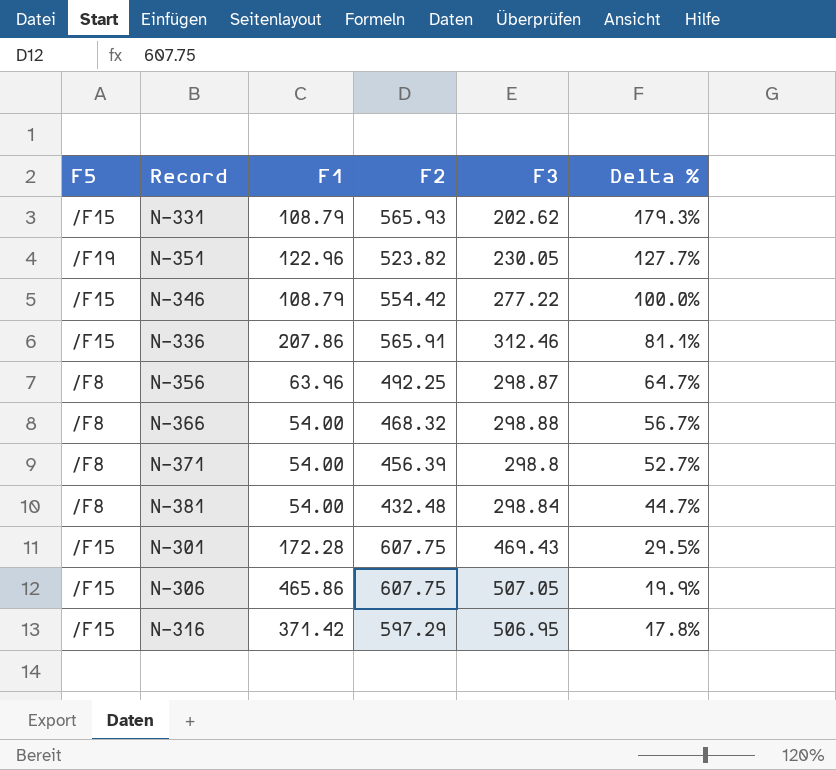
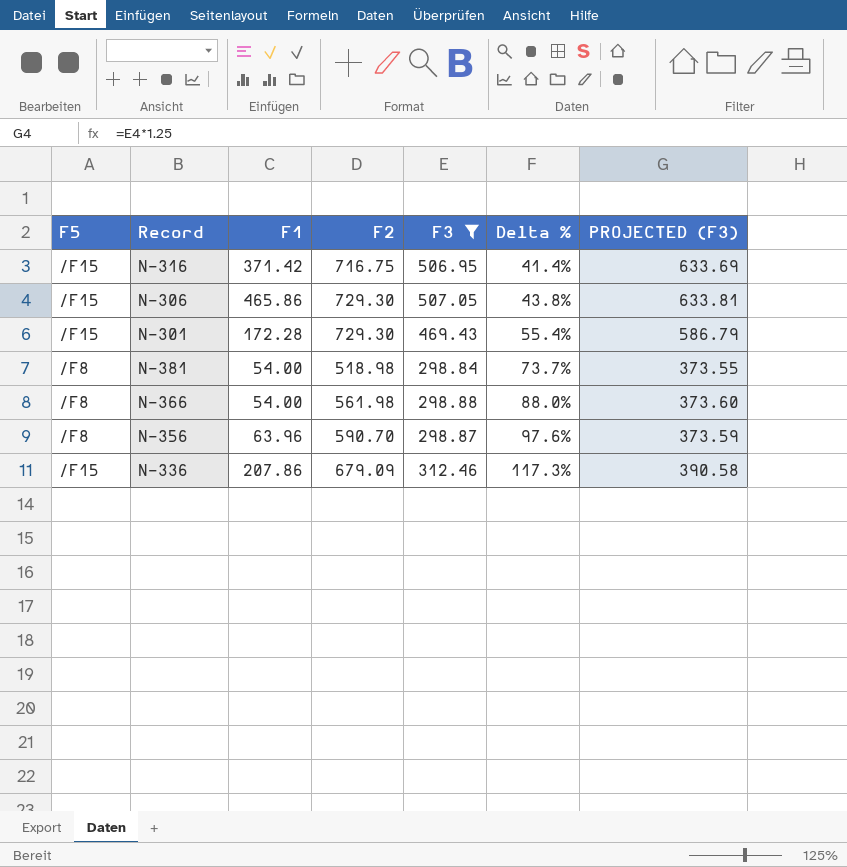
filter: none -> F3 >= 298.84
row order: Delta % descending -> Delta % ascending
column PROJECTED (F3) | formula: none -> [F3] * 1.25
N-316 | F2: 597.29 -> 716.75
N-316 | Delta %: 17.8% -> 41.4%
N-306 | F2: 607.75 -> 729.30
N-306 | Delta %: 19.9% -> 43.8%
N-301 | F2: 607.75 -> 729.30
N-301 | Delta %: 29.5% -> 55.4%
N-381 | F2: 432.48 -> 518.98
N-381 | Delta %: 44.7% -> 73.7%
N-366 | F2: 468.32 -> 561.98
N-366 | Delta %: 56.7% -> 88.0%
N-356 | F2: 492.25 -> 590.70
N-356 | Delta %: 64.7% -> 97.6%
N-336 | F2: 565.91 -> 679.09
N-336 | Delta %: 81.1% -> 117.3%

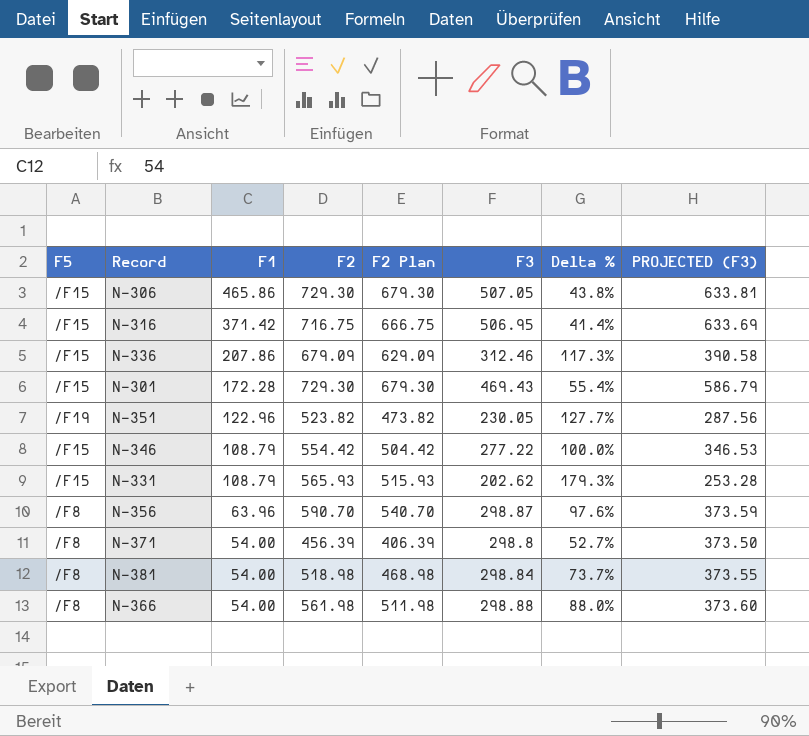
filter: F3 >= 298.84 -> none
row order: Delta % ascending -> F1 descending
column F2 Plan | formula: none -> [F2] - 50

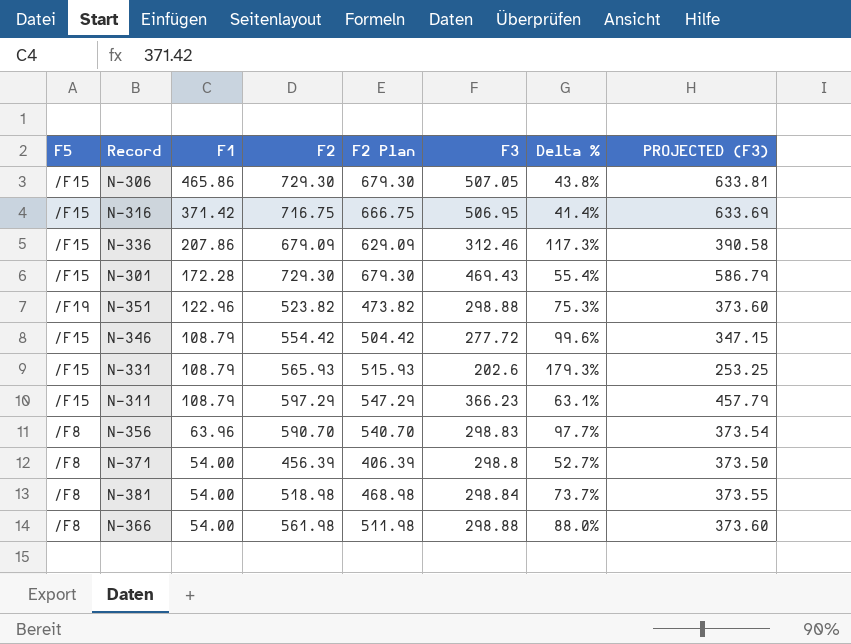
N-351 | F3: 230.05 -> 298.88
N-351 | Delta %: 127.7% -> 75.3%
N-351 | PROJECTED (F3): 287.56 -> 373.60
N-346 | F3: 277.22 -> 277.72
N-346 | Delta %: 100.0% -> 99.6%
N-346 | PROJECTED (F3): 346.53 -> 347.15
N-331 | F3: 202.62 -> 202.6
N-331 | PROJECTED (F3): 253.28 -> 253.25
row N-311: none -> /F15 | 108.79 | 597.29 | 547.29 | 366.23 | 63.1% | 457.79
N-356 | F3: 298.87 -> 298.83
N-356 | Delta %: 97.6% -> 97.7%
N-356 | PROJECTED (F3): 373.59 -> 373.54

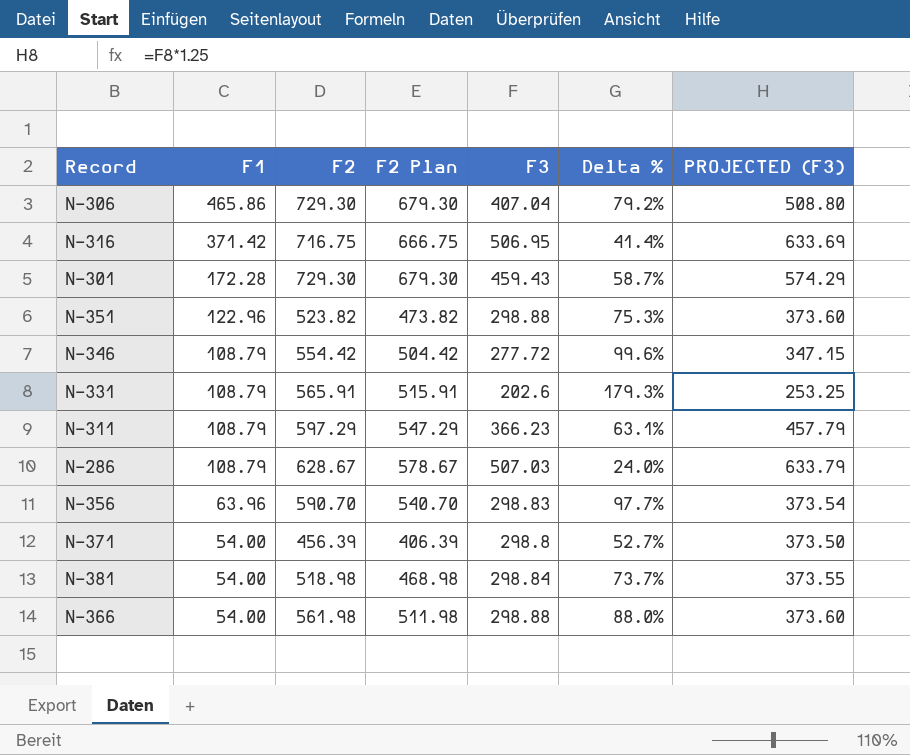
column F5 | position: 1 -> none
row N-336: /F15 | 207.86 | 679.09 | 629.09 | 312.46 | 117.3% | 390.58 -> none
N-306 | F3: 507.05 -> 407.04
N-306 | Delta %: 43.8% -> 79.2%
N-306 | PROJECTED (F3): 633.81 -> 508.80
N-301 | F3: 469.43 -> 459.43
N-301 | Delta %: 55.4% -> 58.7%
N-301 | PROJECTED (F3): 586.79 -> 574.29
N-331 | F2: 565.93 -> 565.91
N-331 | F2 Plan: 515.93 -> 515.91
row N-286: none -> 108.79 | 628.67 | 578.67 | 507.03 | 24.0% | 633.79

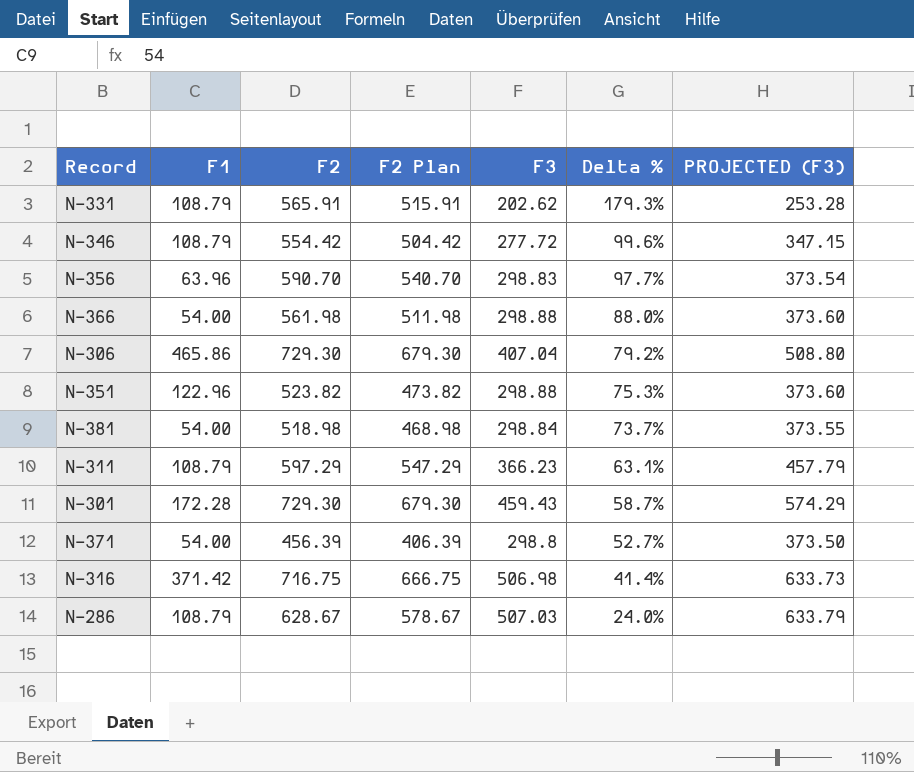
row order: F1 descending -> Delta % descending
N-331 | F3: 202.6 -> 202.62
N-331 | PROJECTED (F3): 253.25 -> 253.28
N-316 | F3: 506.95 -> 506.98
N-316 | PROJECTED (F3): 633.69 -> 633.73

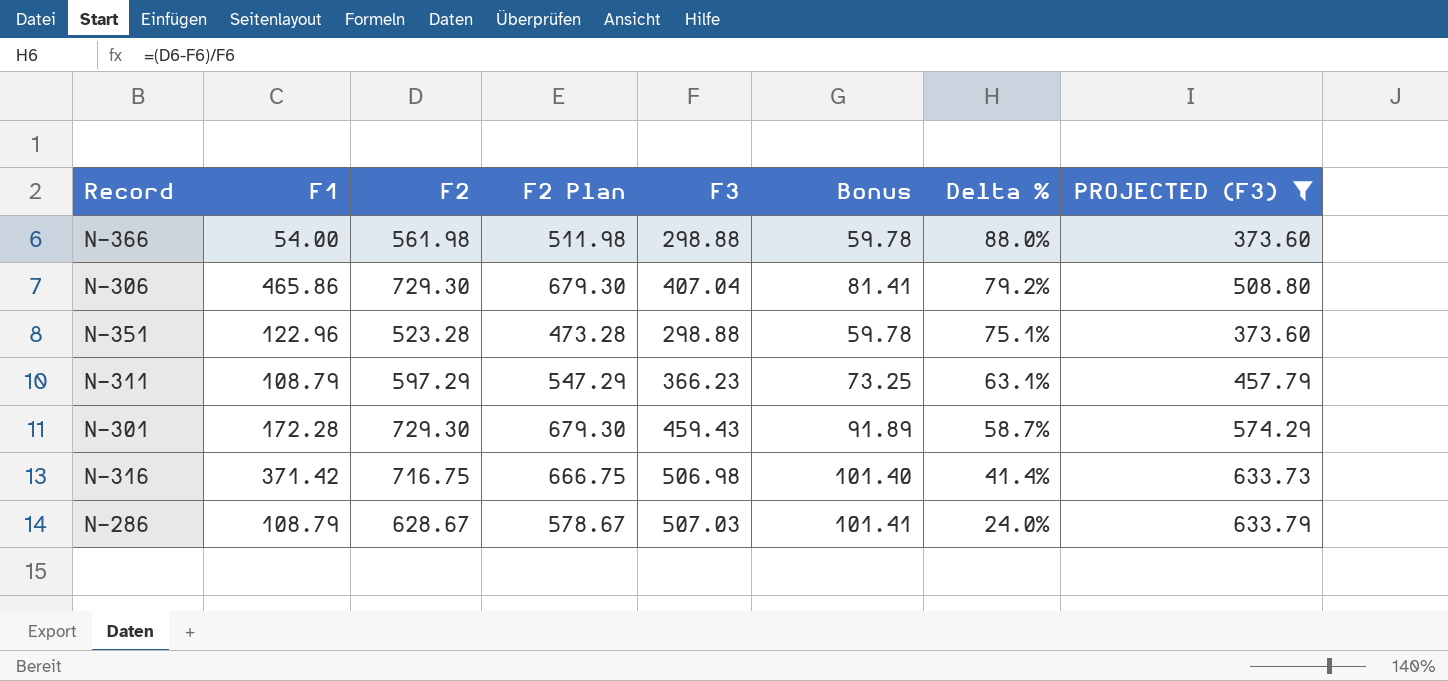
filter: none -> PROJECTED (F3) >= 373.60
column Bonus | formula: none -> [F3] * 0.2
N-351 | F2: 523.82 -> 523.28
N-351 | F2 Plan: 473.82 -> 473.28
N-351 | Delta %: 75.3% -> 75.1%

